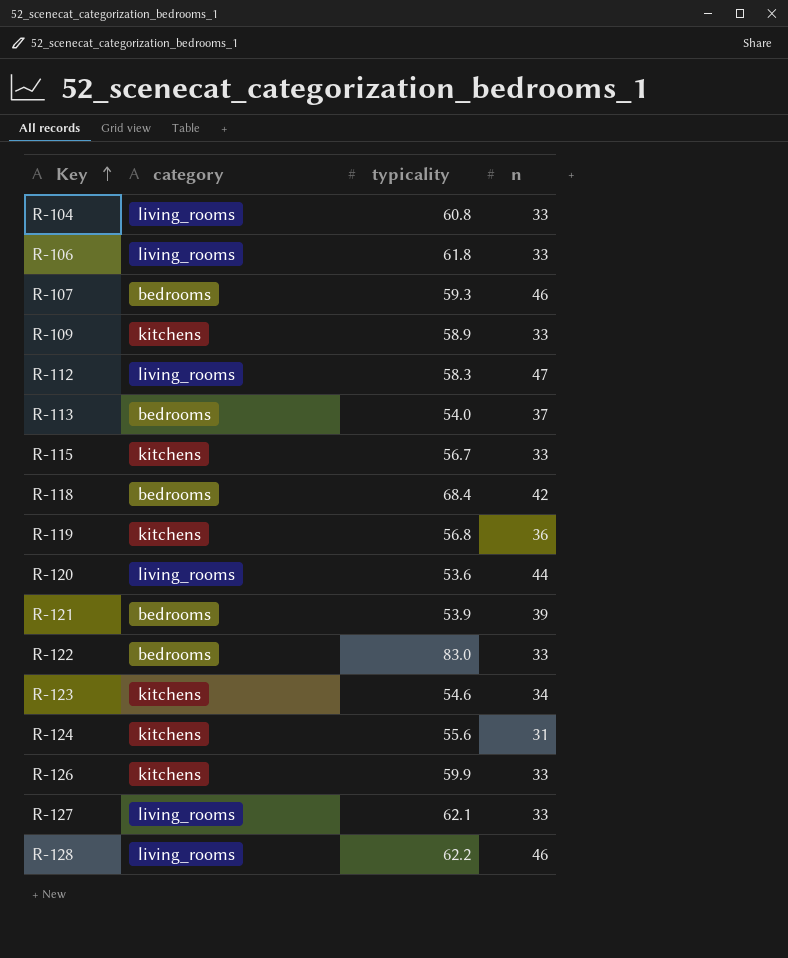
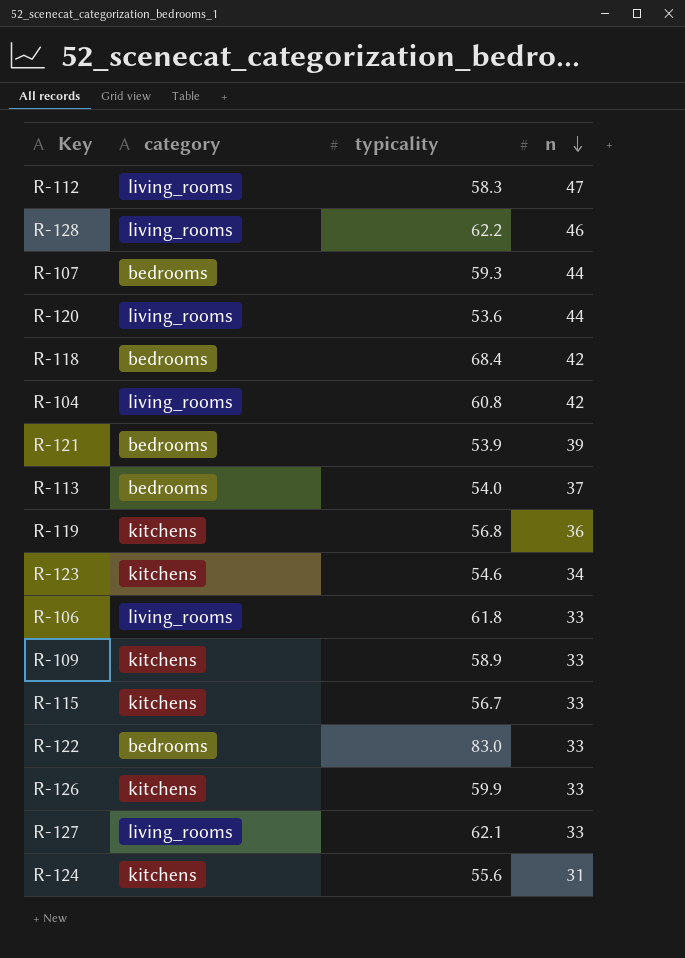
row order: Key ascending -> n descending
R-107 | n: 46 -> 44
R-104 | n: 33 -> 42

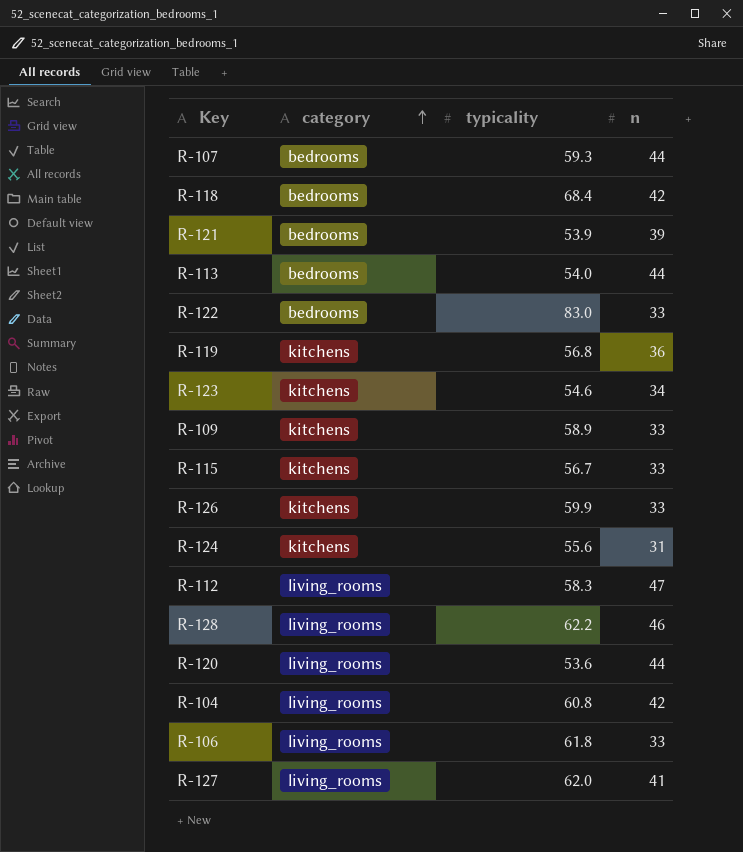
row order: n descending -> category ascending
R-113 | n: 37 -> 44
R-127 | typicality: 62.1 -> 62.0
R-127 | n: 33 -> 41

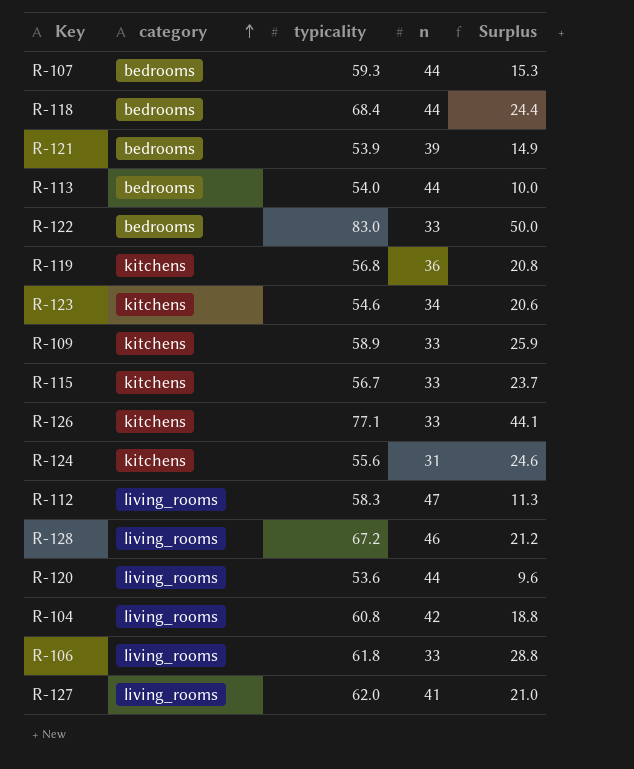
column Surplus | formula: none -> [typicality] - [n]
R-118 | n: 42 -> 44
R-126 | typicality: 59.9 -> 77.1
R-128 | typicality: 62.2 -> 67.2

